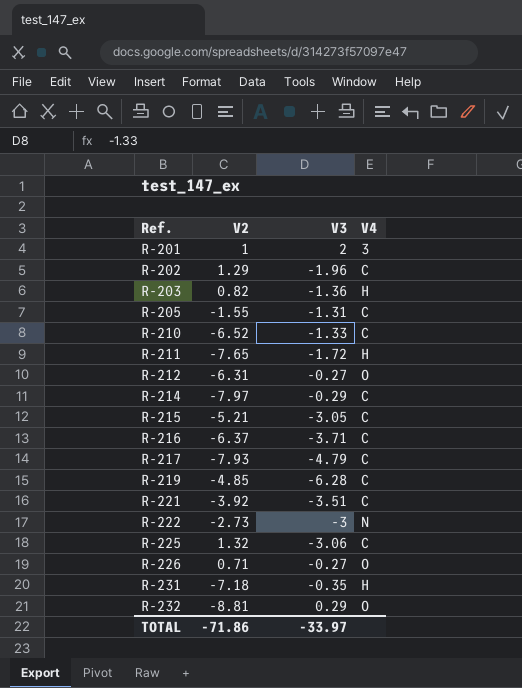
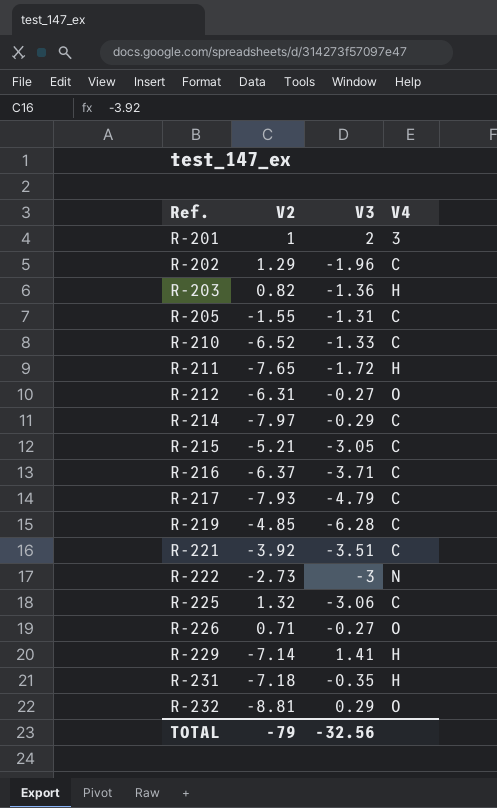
row R-229: none -> -7.14 | 1.41 | H
TOTAL | V2: -71.86 -> -79
TOTAL | V3: -33.97 -> -32.56

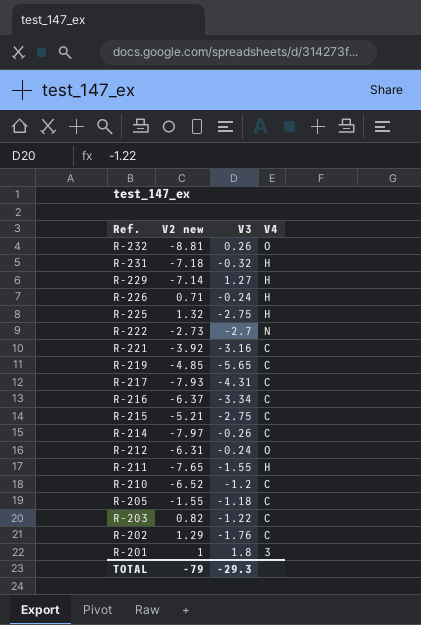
row order: Ref. ascending -> Ref. descending
column name: V2 -> V2 new
R-232 | V3: 0.29 -> 0.26
R-231 | V3: -0.35 -> -0.32
R-229 | V3: 1.41 -> 1.27
R-226 | V3: -0.27 -> -0.24
R-226 | V4: O -> H
R-225 | V3: -3.06 -> -2.75
R-225 | V4: C -> H
R-222 | V3: -3 -> -2.7
R-221 | V3: -3.51 -> -3.16
R-219 | V3: -6.28 -> -5.65
R-217 | V3: -4.79 -> -4.31
R-216 | V3: -3.71 -> -3.34
R-215 | V3: -3.05 -> -2.75
R-214 | V3: -0.29 -> -0.26
R-212 | V3: -0.27 -> -0.24
R-211 | V3: -1.72 -> -1.55
R-210 | V3: -1.33 -> -1.2
R-205 | V3: -1.31 -> -1.18
R-203 | V3: -1.36 -> -1.22
R-203 | V4: H -> C
R-202 | V3: -1.96 -> -1.76
R-201 | V3: 2 -> 1.8
TOTAL | V3: -32.56 -> -29.3

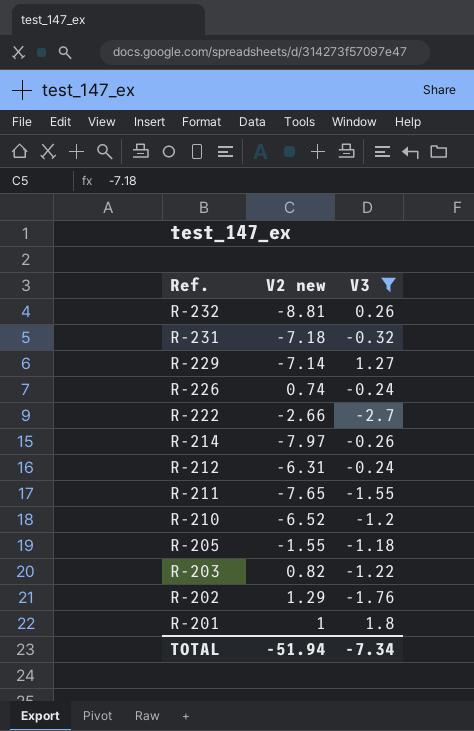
filter: none -> V3 >= -2.7
column V4 | position: 4 -> none
R-226 | V2 new: 0.71 -> 0.74
R-222 | V2 new: -2.73 -> -2.66
TOTAL | V2 new: -79 -> -51.94
TOTAL | V3: -29.3 -> -7.34

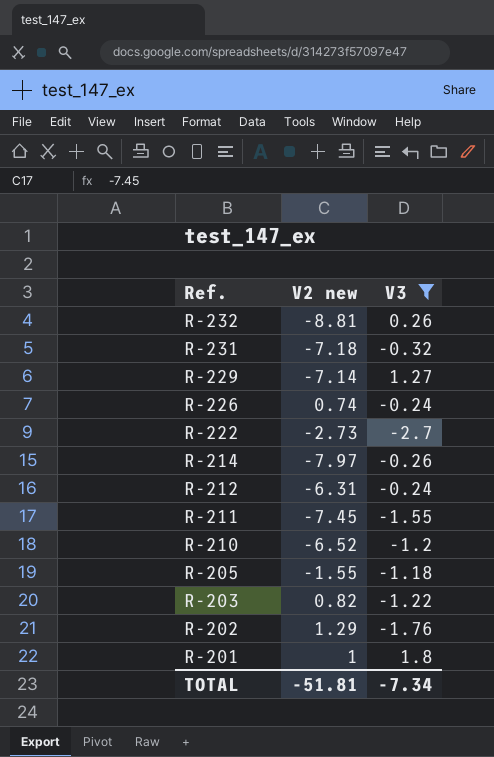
R-222 | V2 new: -2.66 -> -2.73
R-211 | V2 new: -7.65 -> -7.45
TOTAL | V2 new: -51.94 -> -51.81

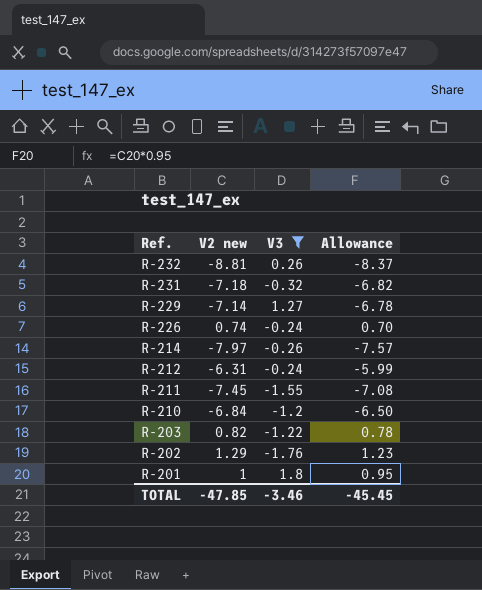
column Allowance | formula: none -> [V2 new] * 0.95
row R-222: -2.73 | -2.7 -> none
row R-205: -1.55 | -1.18 -> none
R-210 | V2 new: -6.52 -> -6.84
TOTAL | V2 new: -51.81 -> -47.85
TOTAL | V3: -7.34 -> -3.46

